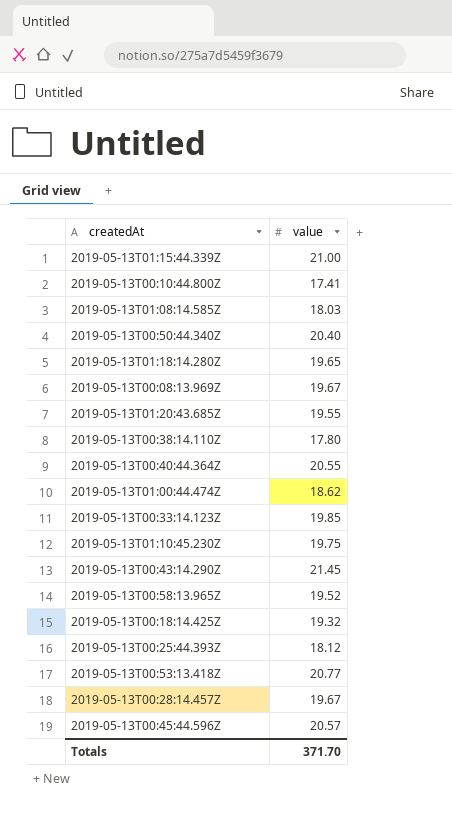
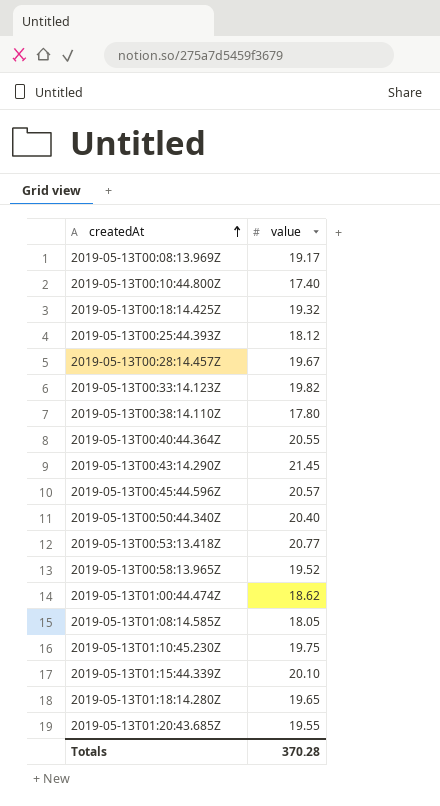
row order: none -> createdAt ascending
2019-05-13T00:08:13.969Z | value: 19.67 -> 19.17
2019-05-13T00:10:44.800Z | value: 17.41 -> 17.40
2019-05-13T00:33:14.123Z | value: 19.85 -> 19.82
2019-05-13T01:08:14.585Z | value: 18.03 -> 18.05
2019-05-13T01:15:44.339Z | value: 21.00 -> 20.10
Totals | value: 371.70 -> 370.28

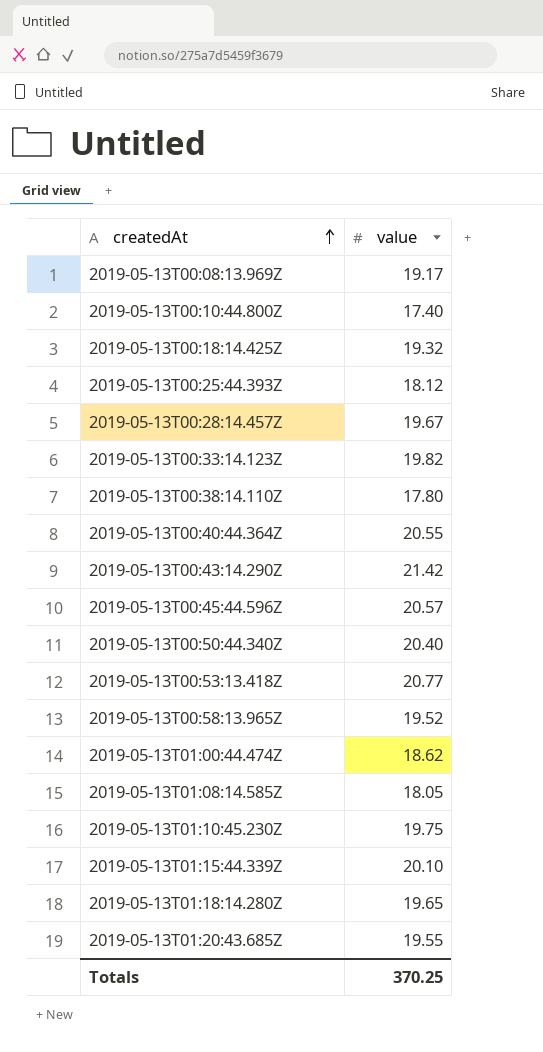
2019-05-13T00:43:14.290Z | value: 21.45 -> 21.42
Totals | value: 370.28 -> 370.25

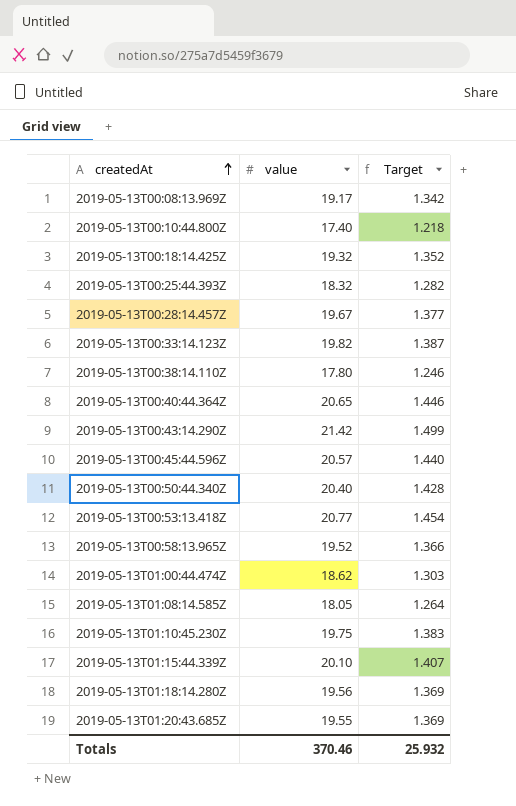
column Target | formula: none -> [value] * 0.07
2019-05-13T00:25:44.393Z | value: 18.12 -> 18.32
2019-05-13T00:40:44.364Z | value: 20.55 -> 20.65
2019-05-13T01:18:14.280Z | value: 19.65 -> 19.56
Totals | value: 370.25 -> 370.46

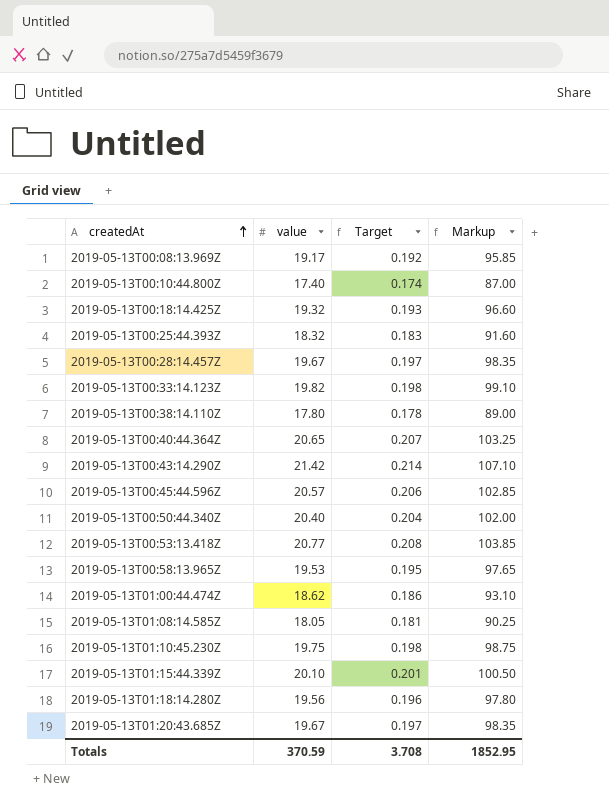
column Target | formula: [value] * 0.07 -> [value] * 0.01
column Markup | formula: none -> [value] * 5
2019-05-13T00:58:13.965Z | value: 19.52 -> 19.53
2019-05-13T01:20:43.685Z | value: 19.55 -> 19.67
Totals | value: 370.46 -> 370.59
Totals | Target: 25.932 -> 3.708

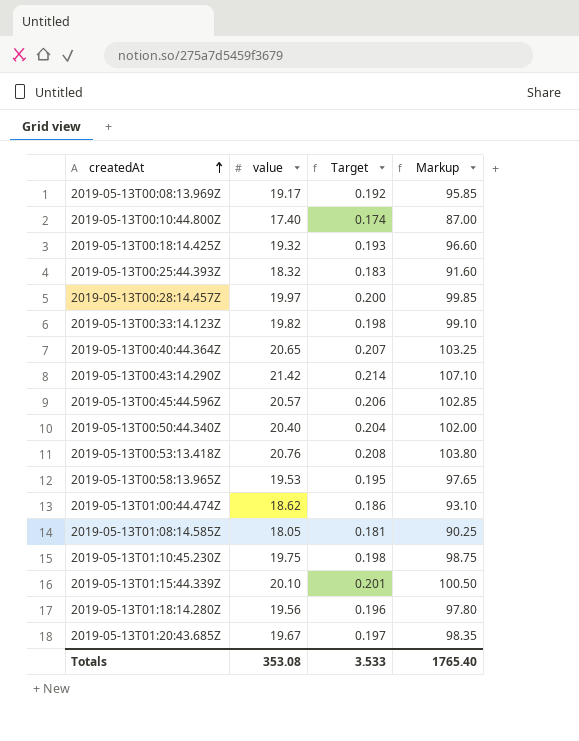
row 2019-05-13T00:38:14.110Z: 17.80 | 0.178 | 89.00 -> none
2019-05-13T00:28:14.457Z | value: 19.67 -> 19.97
2019-05-13T00:28:14.457Z | Target: 0.197 -> 0.200
2019-05-13T00:28:14.457Z | Markup: 98.35 -> 99.85
2019-05-13T00:53:13.418Z | value: 20.77 -> 20.76
2019-05-13T00:53:13.418Z | Markup: 103.85 -> 103.80
Totals | value: 370.59 -> 353.08
Totals | Target: 3.708 -> 3.533
Totals | Markup: 1852.95 -> 1765.40

